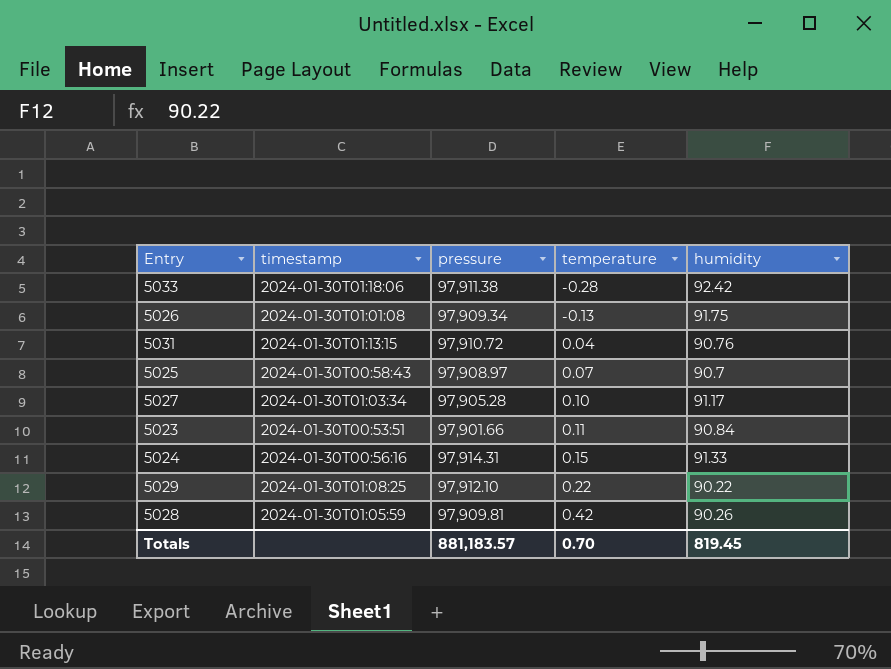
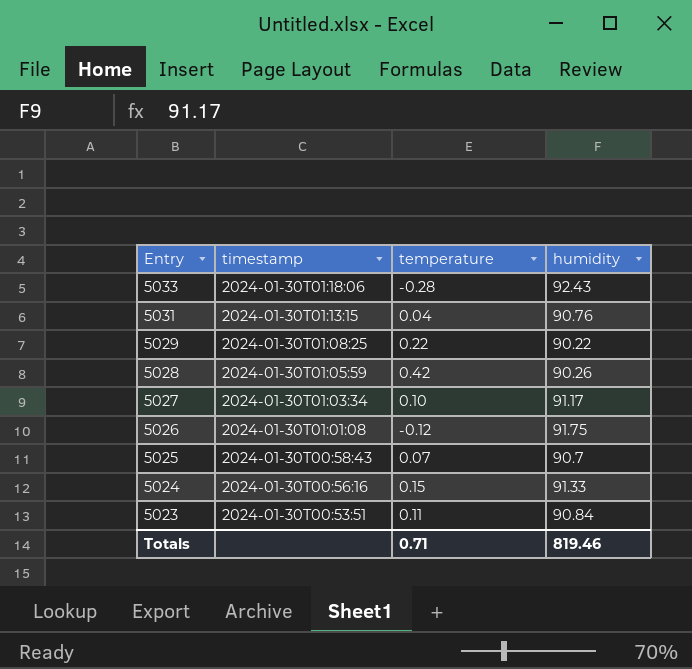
row order: temperature ascending -> Entry descending
column pressure | position: 3 -> none
5033 | humidity: 92.42 -> 92.43
5026 | temperature: -0.13 -> -0.12
Totals | temperature: 0.70 -> 0.71
Totals | humidity: 819.45 -> 819.46

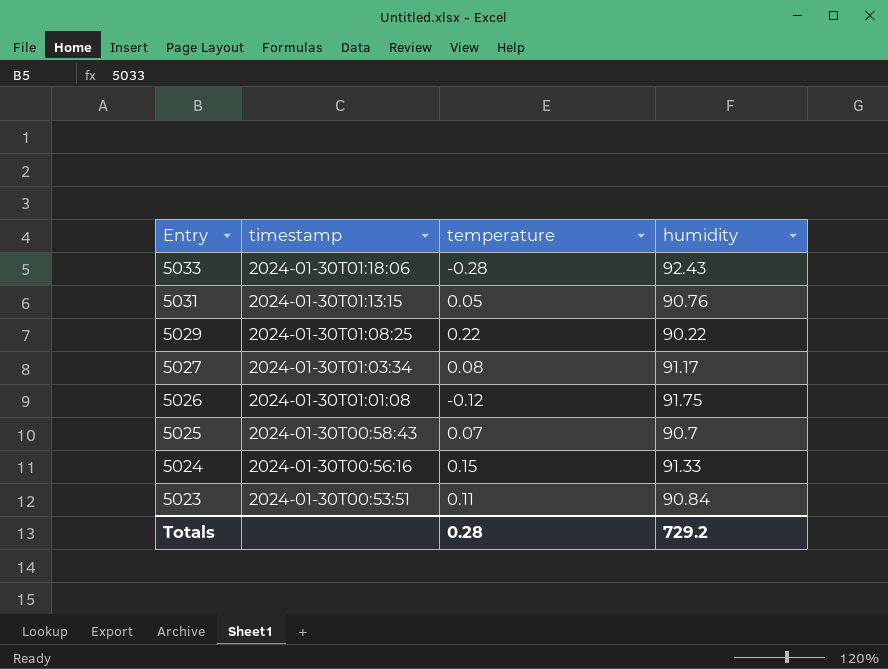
row 5028: 2024-01-30T01:05:59 | 0.42 | 90.26 -> none
5031 | temperature: 0.04 -> 0.05
5027 | temperature: 0.10 -> 0.08
Totals | temperature: 0.71 -> 0.28
Totals | humidity: 819.46 -> 729.2

